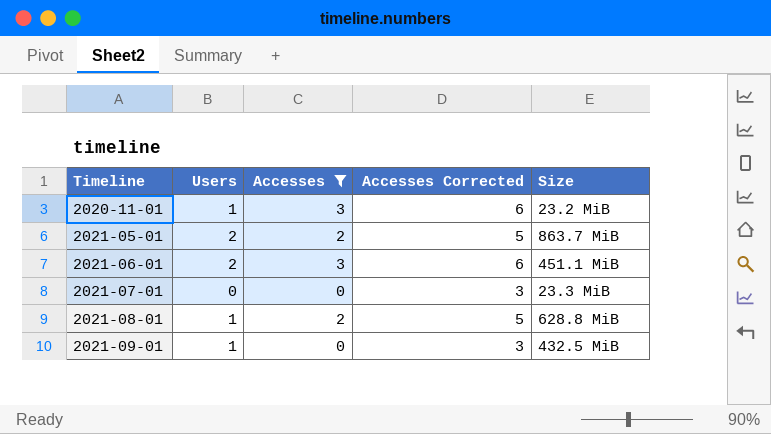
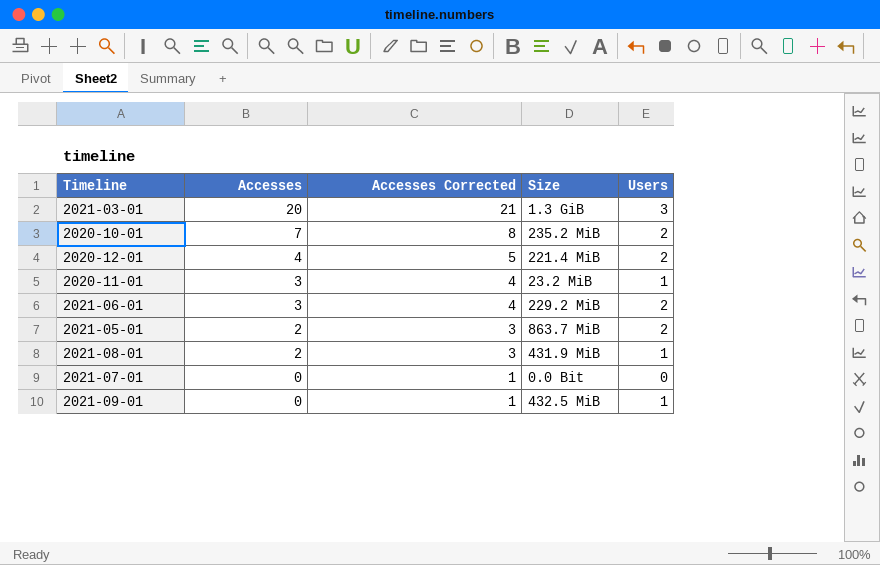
filter: Accesses <= 3 -> none
row order: Timeline ascending -> Accesses descending
column Accesses Corrected | formula: [Accesses] + 3 -> [Accesses] + 1
column Users | position: 2 -> 5
2021-06-01 | Size: 451.1 MiB -> 229.2 MiB
2021-08-01 | Size: 628.8 MiB -> 431.9 MiB
2021-07-01 | Size: 23.3 MiB -> 0.0 Bit

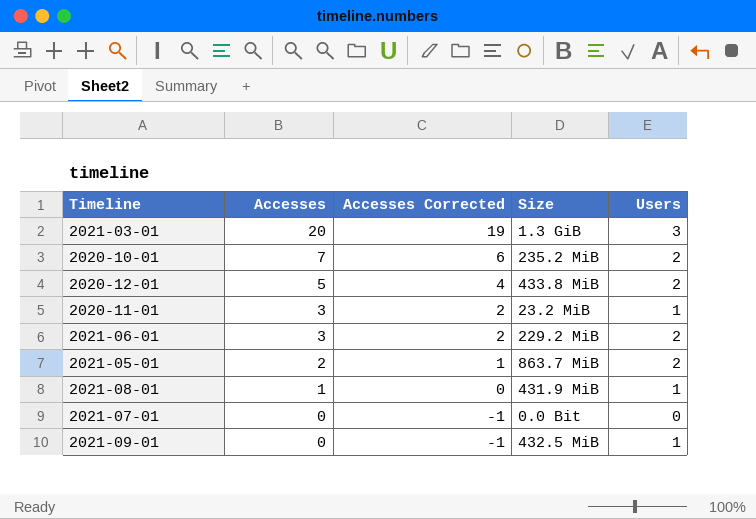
column Accesses Corrected | formula: [Accesses] + 1 -> [Accesses] - 1
2020-12-01 | Accesses: 4 -> 5
2020-12-01 | Size: 221.4 MiB -> 433.8 MiB
2021-08-01 | Accesses: 2 -> 1

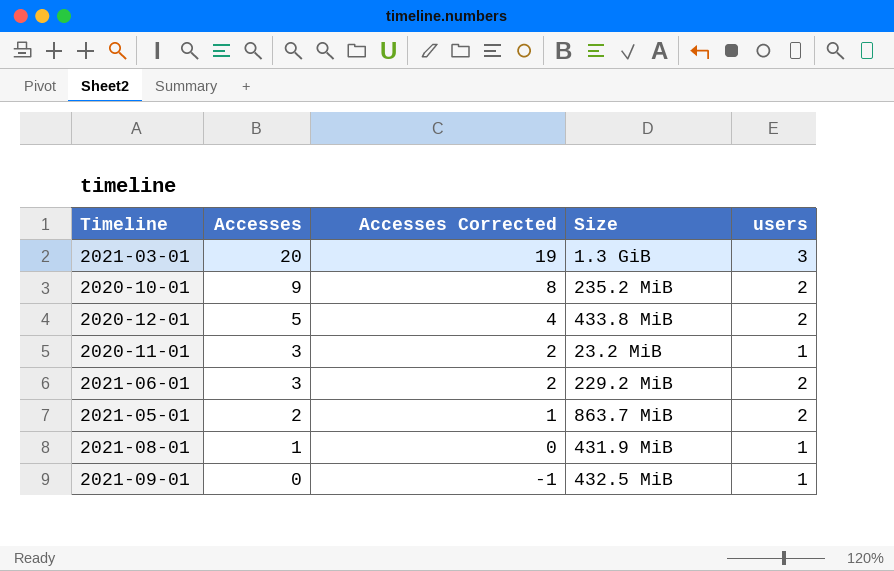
column name: Users -> users
row 2021-07-01: 0 | -1 | 0.0 Bit | 0 -> none
2020-10-01 | Accesses: 7 -> 9
2020-10-01 | Accesses Corrected: 6 -> 8

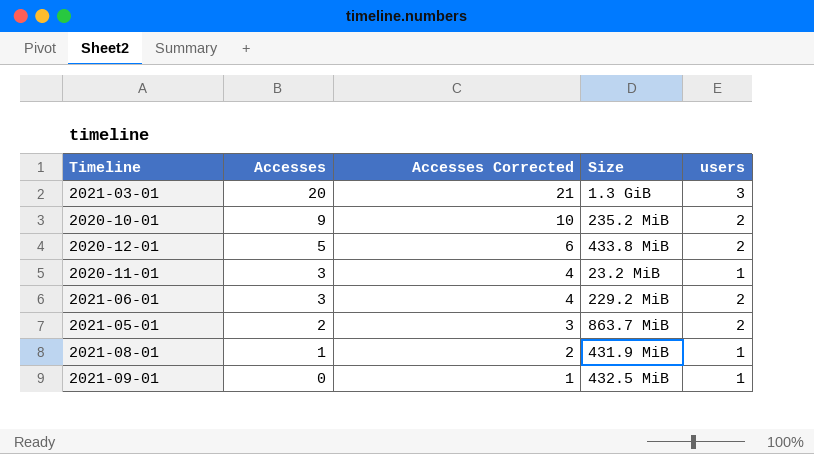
column Accesses Corrected | formula: [Accesses] - 1 -> [Accesses] + 1

